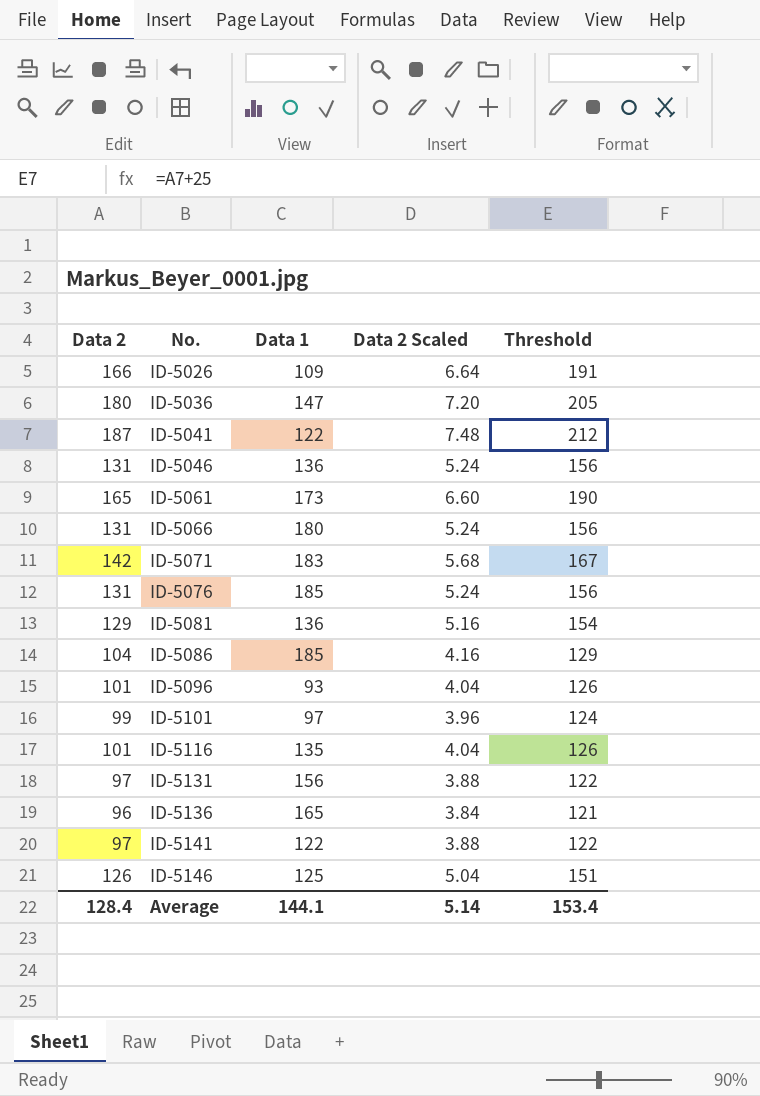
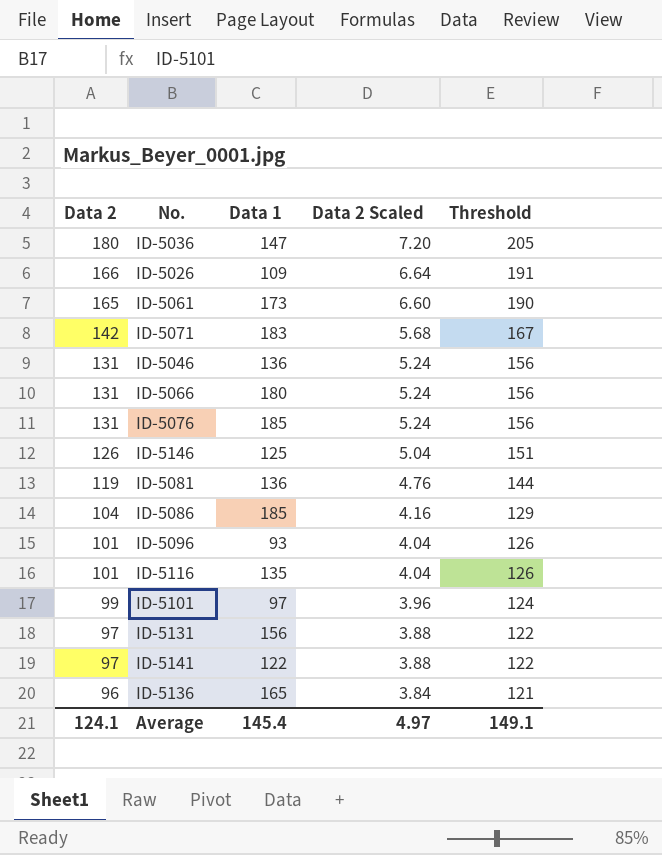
row order: No. ascending -> Data 2 descending
row ID-5041: 187 | 122 | 7.48 | 212 -> none
ID-5081 | Data 2: 129 -> 119
ID-5081 | Data 2 Scaled: 5.16 -> 4.76
ID-5081 | Threshold: 154 -> 144
Average | Data 2: 128.4 -> 124.1
Average | Data 1: 144.1 -> 145.4
Average | Data 2 Scaled: 5.14 -> 4.97
Average | Threshold: 153.4 -> 149.1

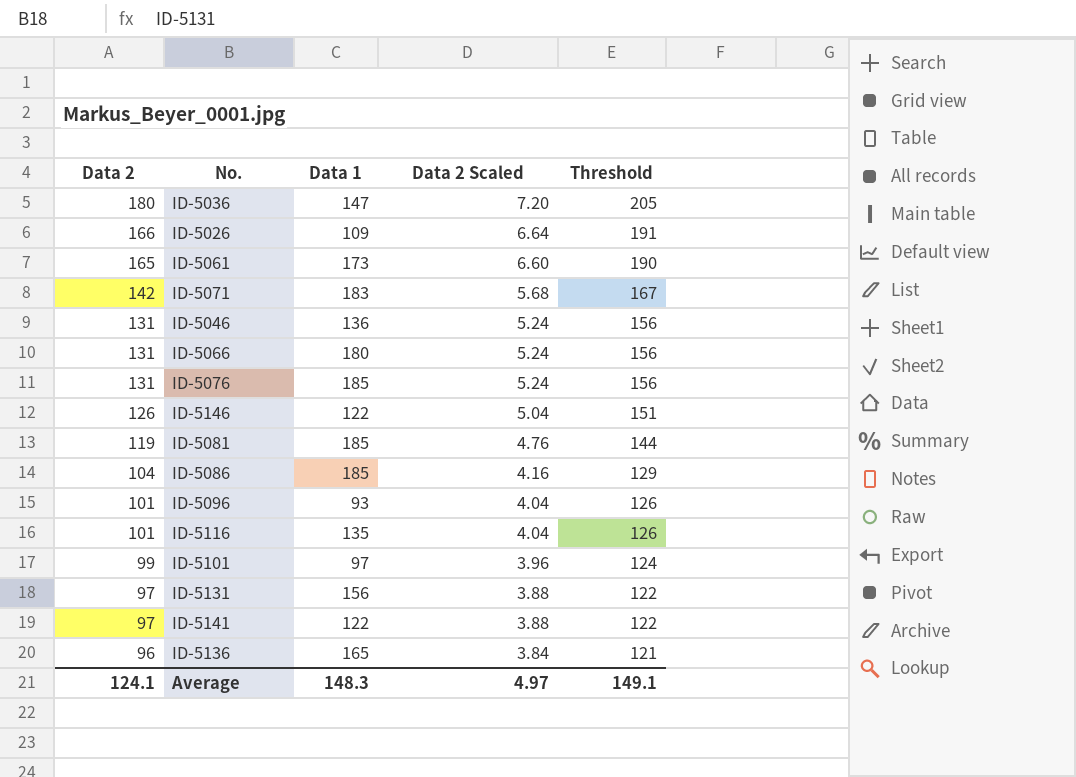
ID-5146 | Data 1: 125 -> 122
ID-5081 | Data 1: 136 -> 185
Average | Data 1: 145.4 -> 148.3

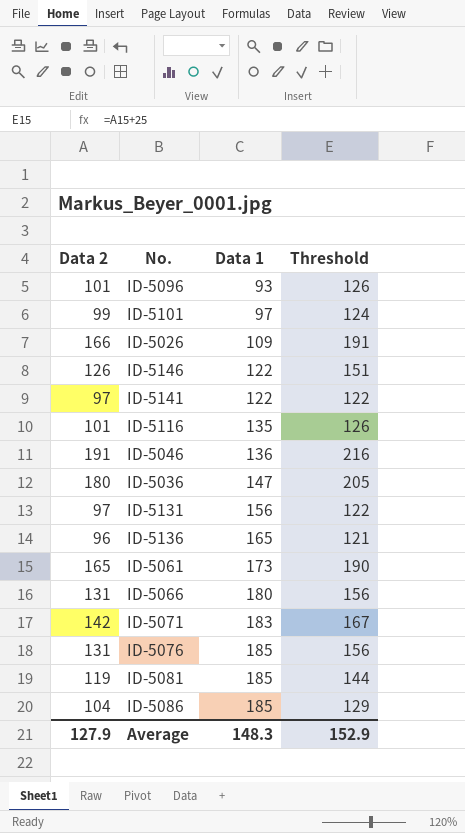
row order: Data 2 descending -> Data 1 ascending
column Data 2 Scaled | formula: [Data 2] * 0.04 -> none
ID-5046 | Data 2: 131 -> 191
ID-5046 | Threshold: 156 -> 216
Average | Data 2: 124.1 -> 127.9
Average | Threshold: 149.1 -> 152.9

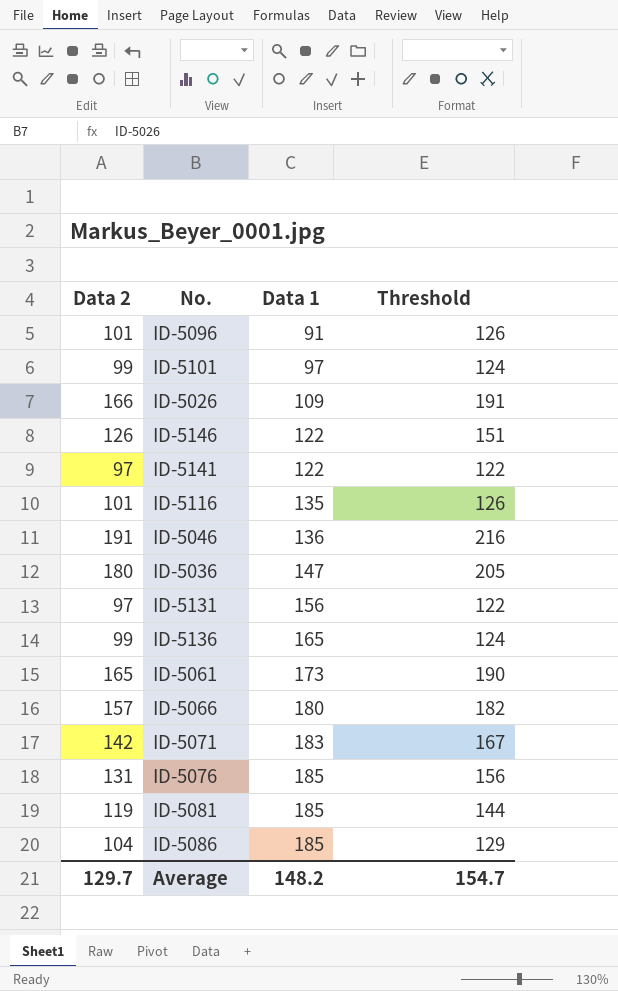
ID-5096 | Data 1: 93 -> 91
ID-5136 | Data 2: 96 -> 99
ID-5136 | Threshold: 121 -> 124
ID-5066 | Data 2: 131 -> 157
ID-5066 | Threshold: 156 -> 182
Average | Data 2: 127.9 -> 129.7
Average | Data 1: 148.3 -> 148.2
Average | Threshold: 152.9 -> 154.7

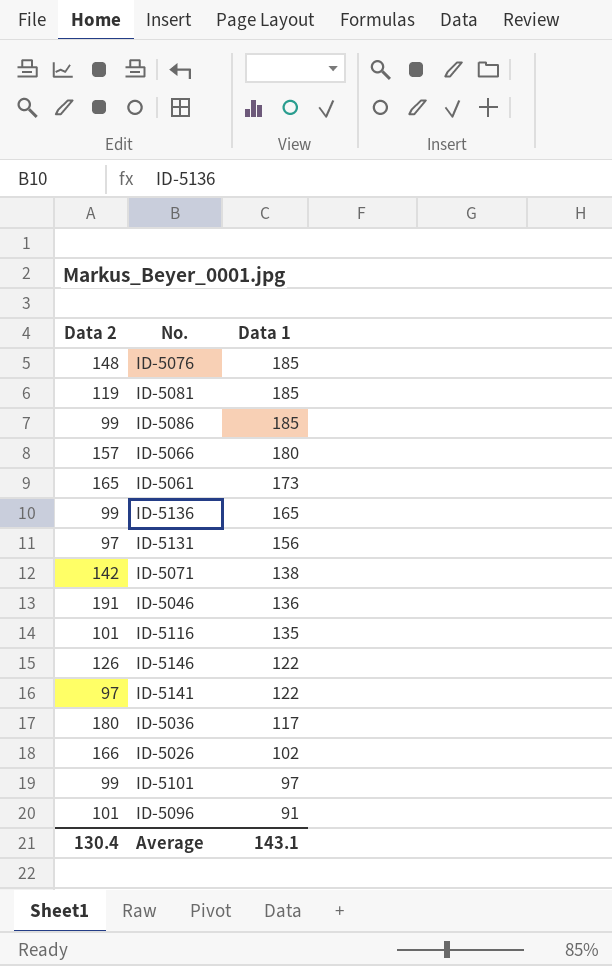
row order: Data 1 ascending -> Data 1 descending
column Threshold | formula: [Data 2] + 25 -> none
ID-5076 | Data 2: 131 -> 148
ID-5086 | Data 2: 104 -> 99
ID-5071 | Data 1: 183 -> 138
ID-5036 | Data 1: 147 -> 117
ID-5026 | Data 1: 109 -> 102
Average | Data 2: 129.7 -> 130.4
Average | Data 1: 148.2 -> 143.1

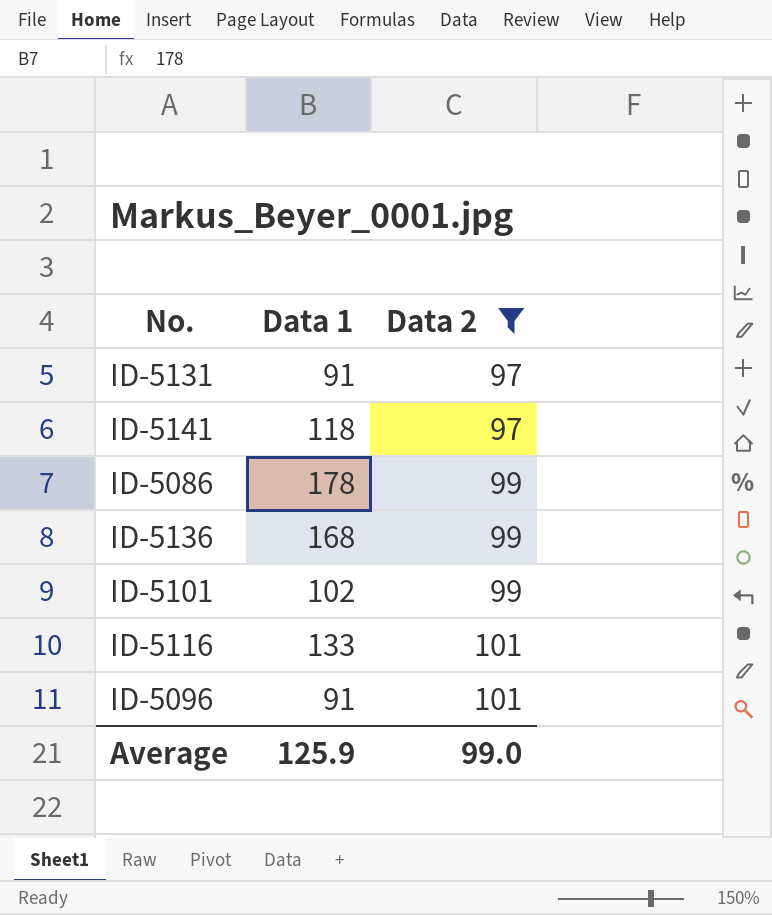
filter: none -> Data 2 <= 101
row order: Data 1 descending -> Data 2 ascending
column Data 2 | position: 1 -> 3
ID-5131 | Data 1: 156 -> 91
ID-5141 | Data 1: 122 -> 118
ID-5086 | Data 1: 185 -> 178
ID-5136 | Data 1: 165 -> 168
ID-5101 | Data 1: 97 -> 102
ID-5116 | Data 1: 135 -> 133
Average | Data 1: 143.1 -> 125.9
Average | Data 2: 130.4 -> 99.0

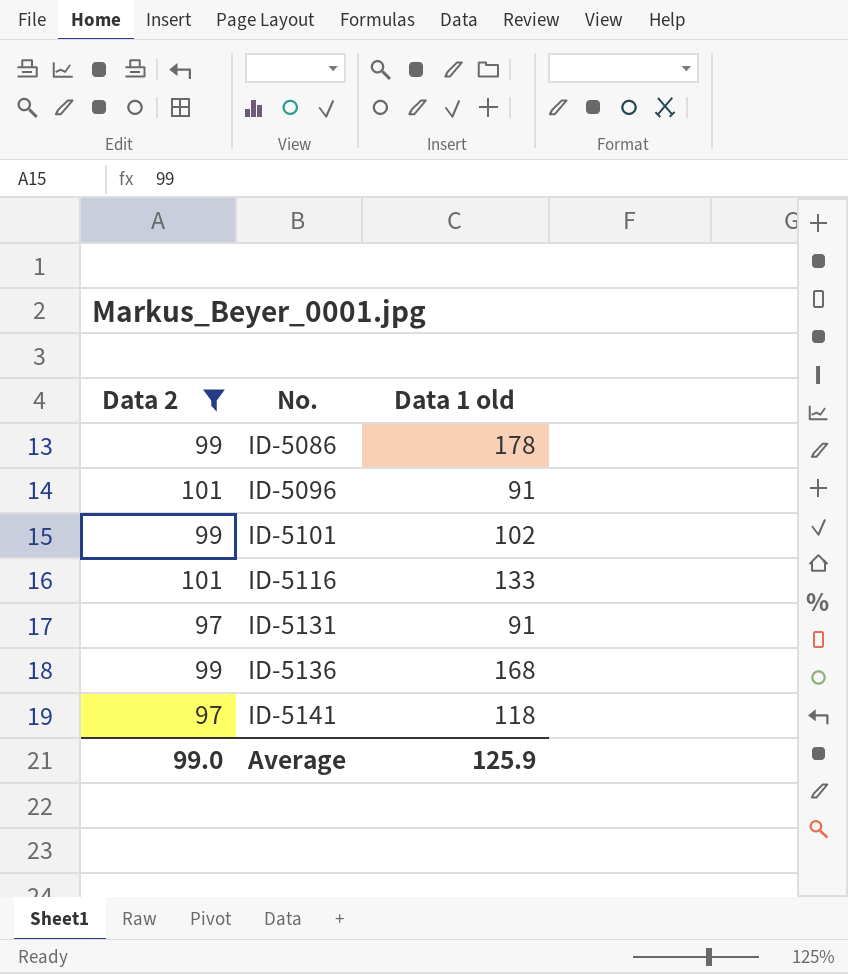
row order: Data 2 ascending -> No. ascending
column Data 2 | position: 3 -> 1
column name: Data 1 -> Data 1 old

